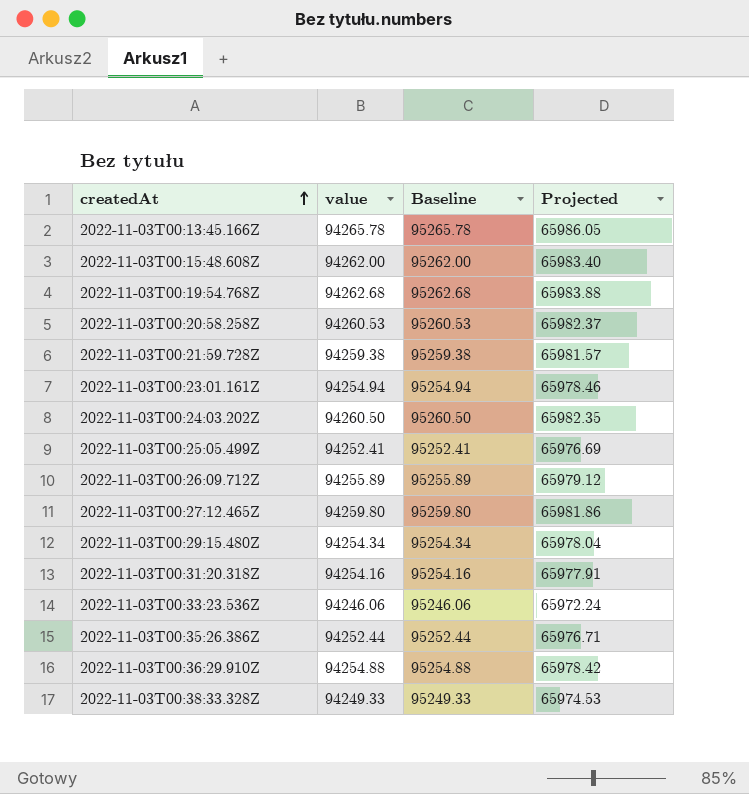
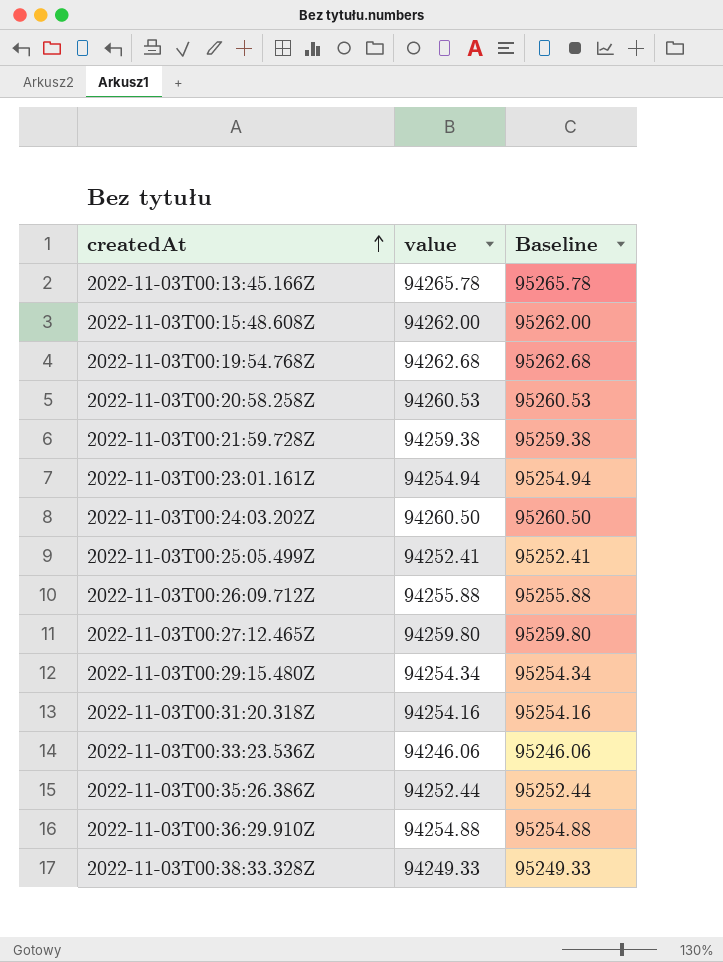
column Projected | formula: [value] * 0.7 -> none
2022-11-03T00:26:09.712Z | value: 94255.89 -> 94255.88
2022-11-03T00:26:09.712Z | Baseline: 95255.89 -> 95255.88

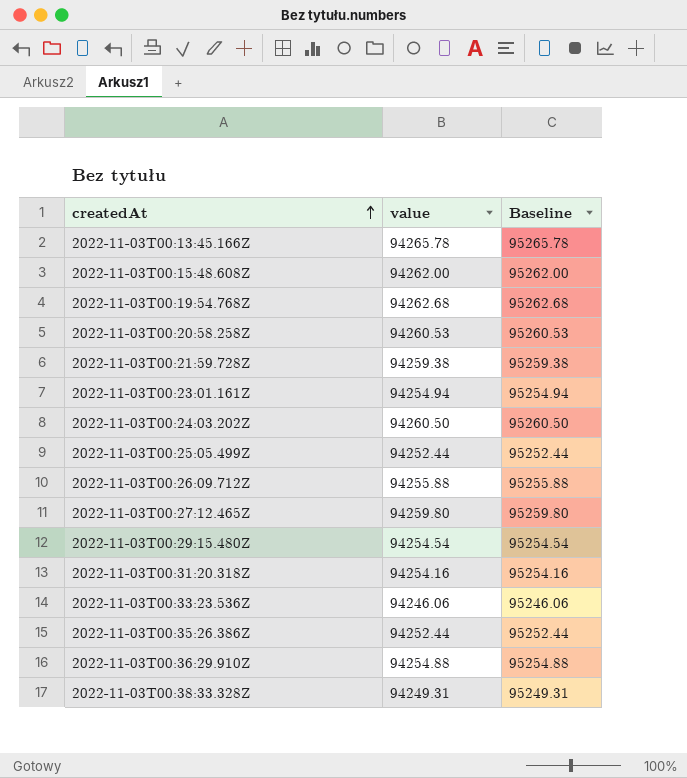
2022-11-03T00:25:05.499Z | value: 94252.41 -> 94252.44
2022-11-03T00:25:05.499Z | Baseline: 95252.41 -> 95252.44
2022-11-03T00:29:15.480Z | value: 94254.34 -> 94254.54
2022-11-03T00:29:15.480Z | Baseline: 95254.34 -> 95254.54
2022-11-03T00:38:33.328Z | value: 94249.33 -> 94249.31
2022-11-03T00:38:33.328Z | Baseline: 95249.33 -> 95249.31

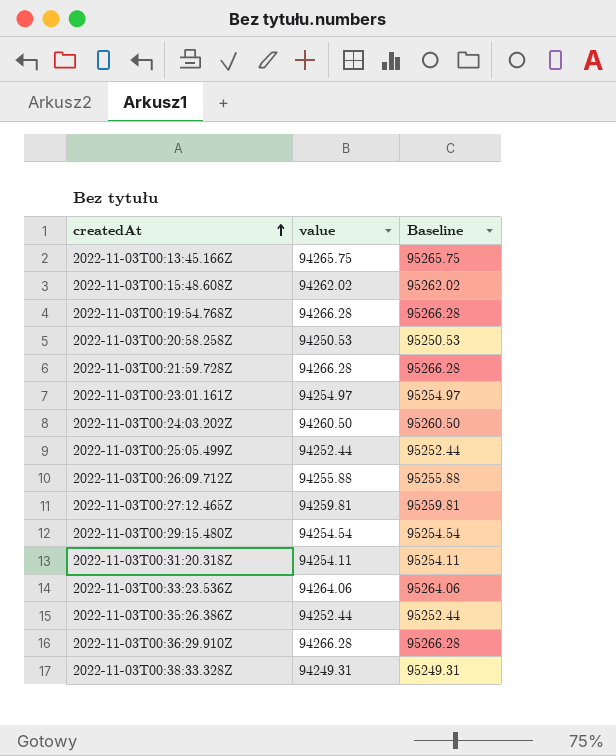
2022-11-03T00:13:45.166Z | value: 94265.78 -> 94265.75
2022-11-03T00:13:45.166Z | Baseline: 95265.78 -> 95265.75
2022-11-03T00:15:48.608Z | value: 94262.00 -> 94262.02
2022-11-03T00:15:48.608Z | Baseline: 95262.00 -> 95262.02
2022-11-03T00:19:54.768Z | value: 94262.68 -> 94266.28
2022-11-03T00:19:54.768Z | Baseline: 95262.68 -> 95266.28
2022-11-03T00:20:58.258Z | value: 94260.53 -> 94250.53
2022-11-03T00:20:58.258Z | Baseline: 95260.53 -> 95250.53
2022-11-03T00:21:59.728Z | value: 94259.38 -> 94266.28
2022-11-03T00:21:59.728Z | Baseline: 95259.38 -> 95266.28
2022-11-03T00:23:01.161Z | value: 94254.94 -> 94254.97
2022-11-03T00:23:01.161Z | Baseline: 95254.94 -> 95254.97
2022-11-03T00:27:12.465Z | value: 94259.80 -> 94259.81
2022-11-03T00:27:12.465Z | Baseline: 95259.80 -> 95259.81
2022-11-03T00:31:20.318Z | value: 94254.16 -> 94254.11
2022-11-03T00:31:20.318Z | Baseline: 95254.16 -> 95254.11
2022-11-03T00:33:23.536Z | value: 94246.06 -> 94264.06
2022-11-03T00:33:23.536Z | Baseline: 95246.06 -> 95264.06
2022-11-03T00:36:29.910Z | value: 94254.88 -> 94266.28
2022-11-03T00:36:29.910Z | Baseline: 95254.88 -> 95266.28

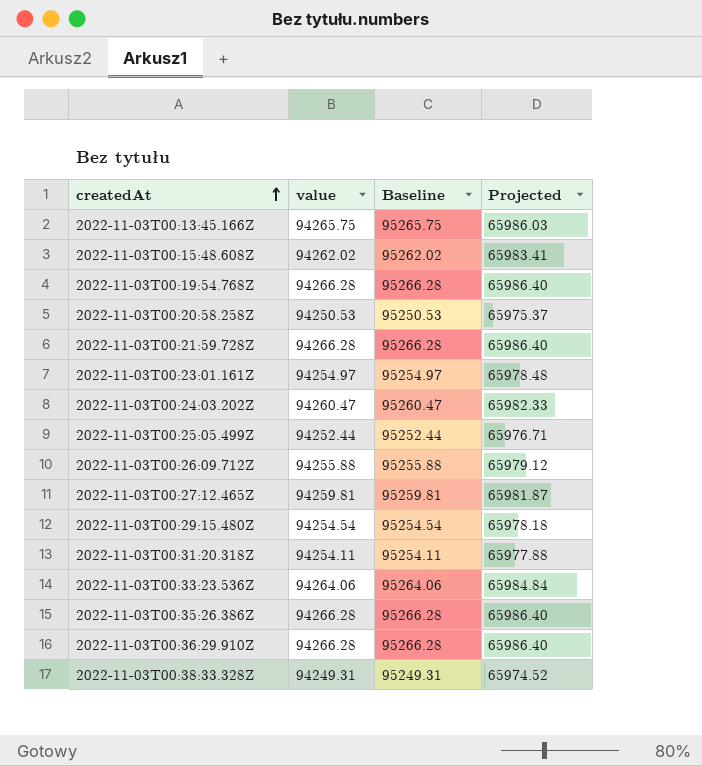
column Projected | formula: none -> [value] * 0.7
2022-11-03T00:24:03.202Z | value: 94260.50 -> 94260.47
2022-11-03T00:24:03.202Z | Baseline: 95260.50 -> 95260.47
2022-11-03T00:35:26.386Z | value: 94252.44 -> 94266.28
2022-11-03T00:35:26.386Z | Baseline: 95252.44 -> 95266.28

